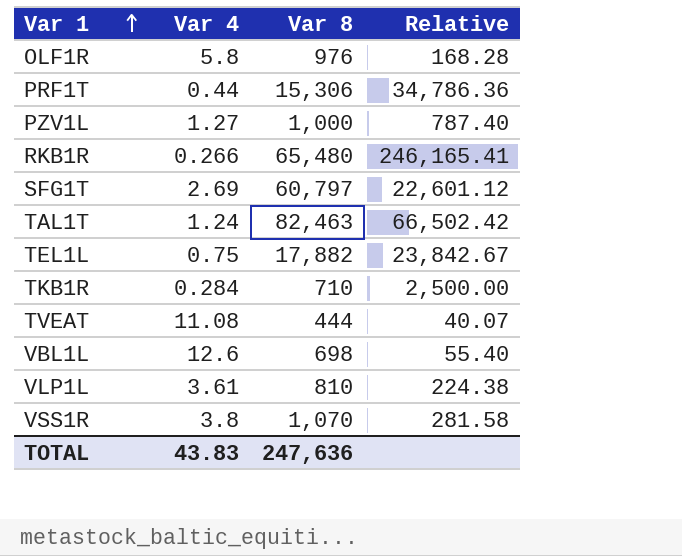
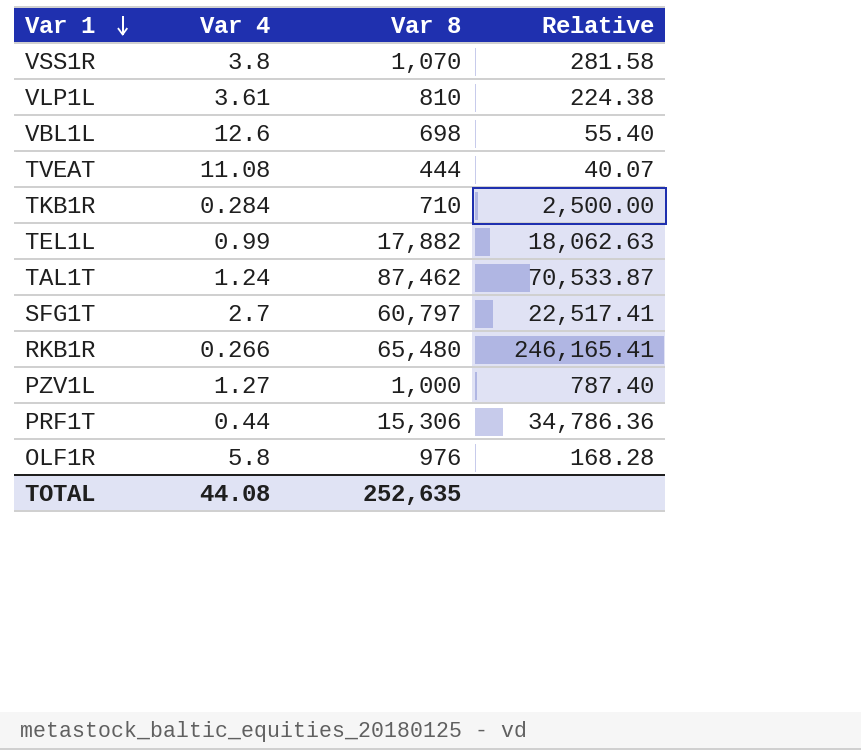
row order: Var 1 ascending -> Var 1 descending
TEL1L | Var 4: 0.75 -> 0.99
TEL1L | Relative: 23,842.67 -> 18,062.63
TAL1T | Var 8: 82,463 -> 87,462
TAL1T | Relative: 66,502.42 -> 70,533.87
SFG1T | Var 4: 2.69 -> 2.7
SFG1T | Relative: 22,601.12 -> 22,517.41
TOTAL | Var 4: 43.83 -> 44.08
TOTAL | Var 8: 247,636 -> 252,635

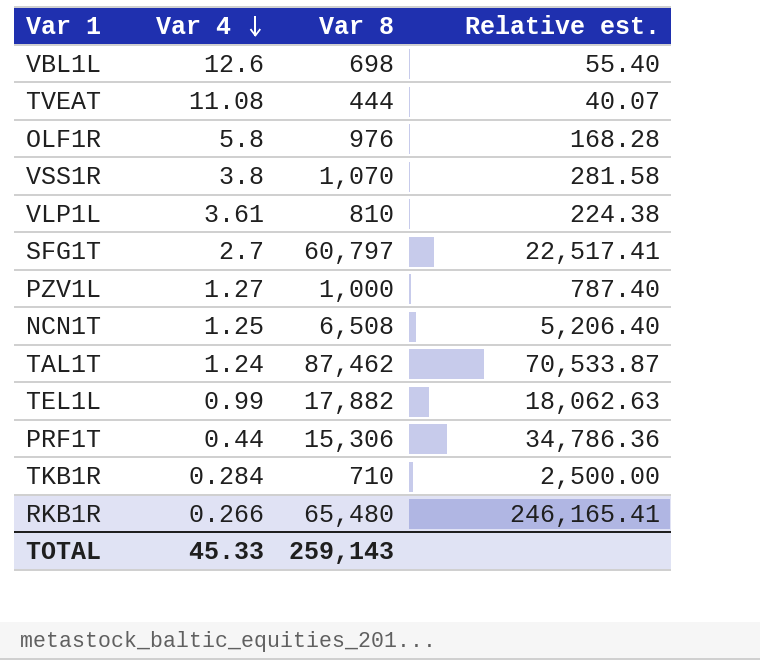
row order: Var 1 descending -> Var 4 descending
column name: Relative -> Relative est.
row NCN1T: none -> 1.25 | 6,508 | 5,206.40
TOTAL | Var 4: 44.08 -> 45.33
TOTAL | Var 8: 252,635 -> 259,143

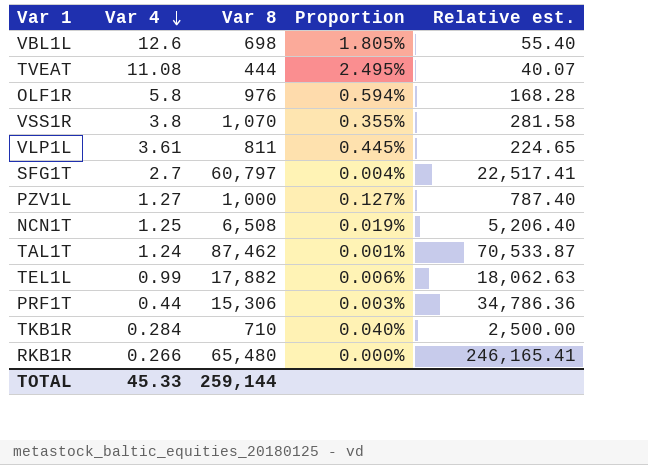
column Proportion | formula: none -> [Var 4] / [Var 8]
VLP1L | Var 8: 810 -> 811
VLP1L | Relative est.: 224.38 -> 224.65
TOTAL | Var 8: 259,143 -> 259,144

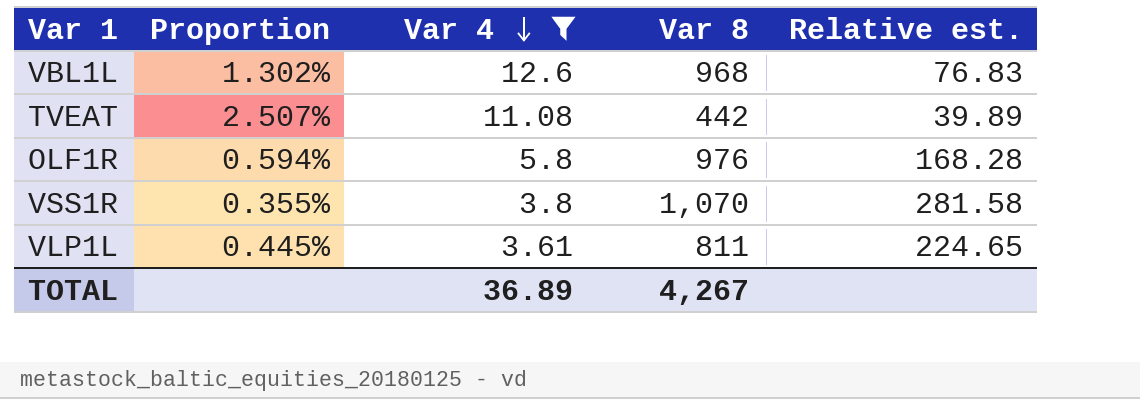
filter: none -> Var 4 >= 3.61
column Proportion | position: 4 -> 2
VBL1L | Proportion: 1.805% -> 1.302%
VBL1L | Var 8: 698 -> 968
VBL1L | Relative est.: 55.40 -> 76.83
TVEAT | Proportion: 2.495% -> 2.507%
TVEAT | Var 8: 444 -> 442
TVEAT | Relative est.: 40.07 -> 39.89
TOTAL | Var 4: 45.33 -> 36.89
TOTAL | Var 8: 259,144 -> 4,267

